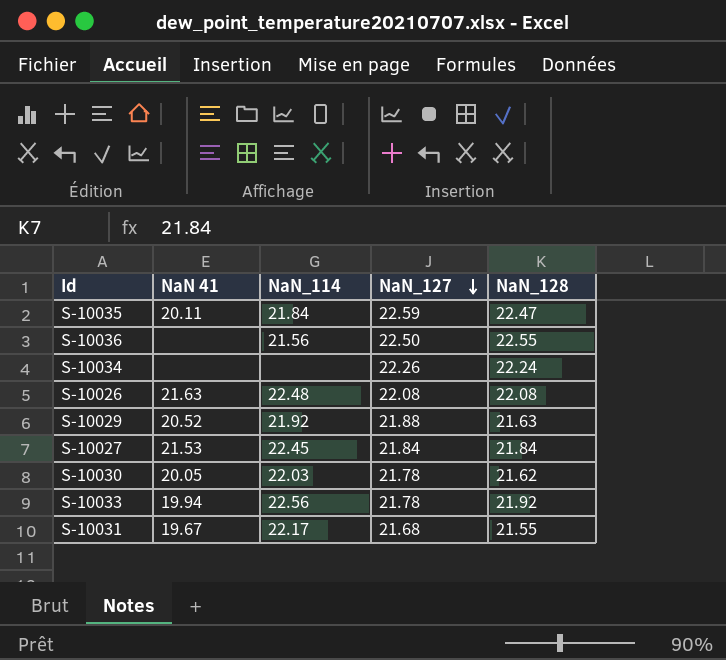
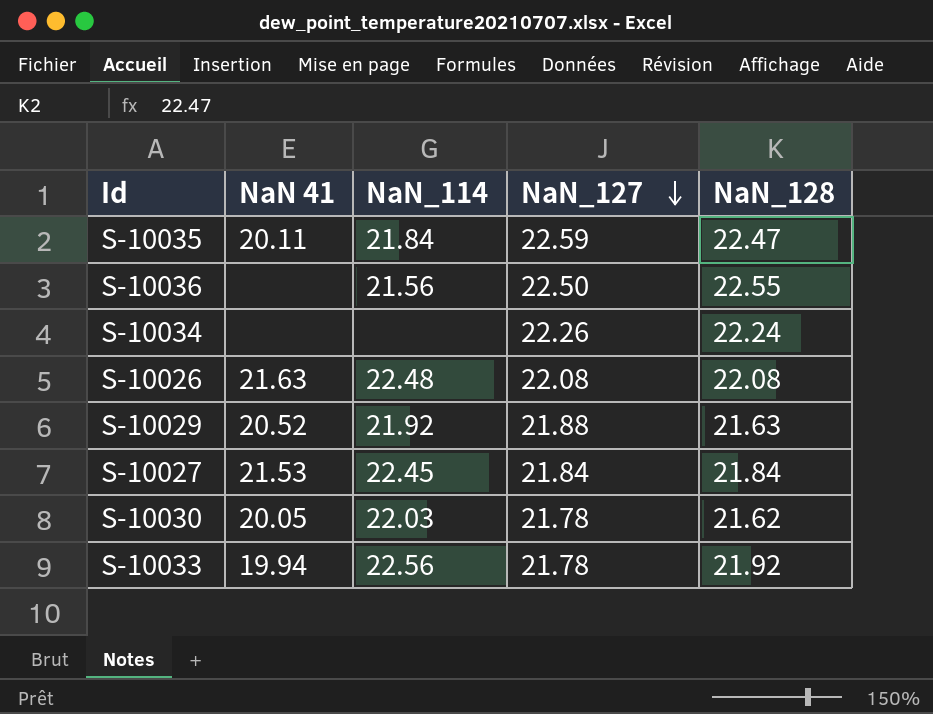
row S-10031: 19.67 | 22.17 | 21.68 | 21.55 -> none

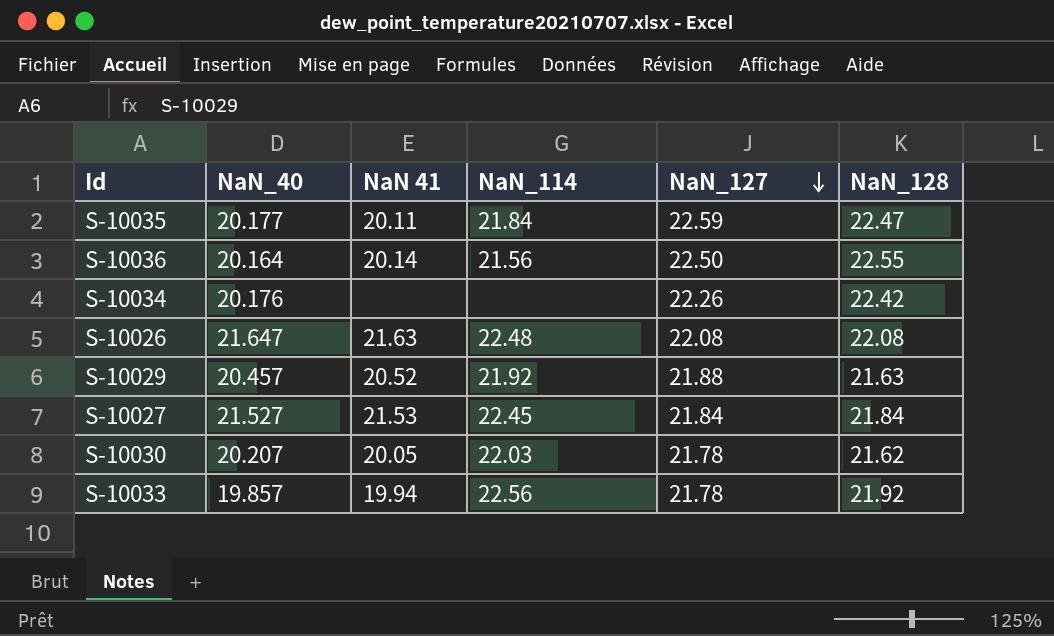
column NaN_40 | position: none -> 2
S-10036 | NaN 41: none -> 20.14
S-10034 | NaN_128: 22.24 -> 22.42

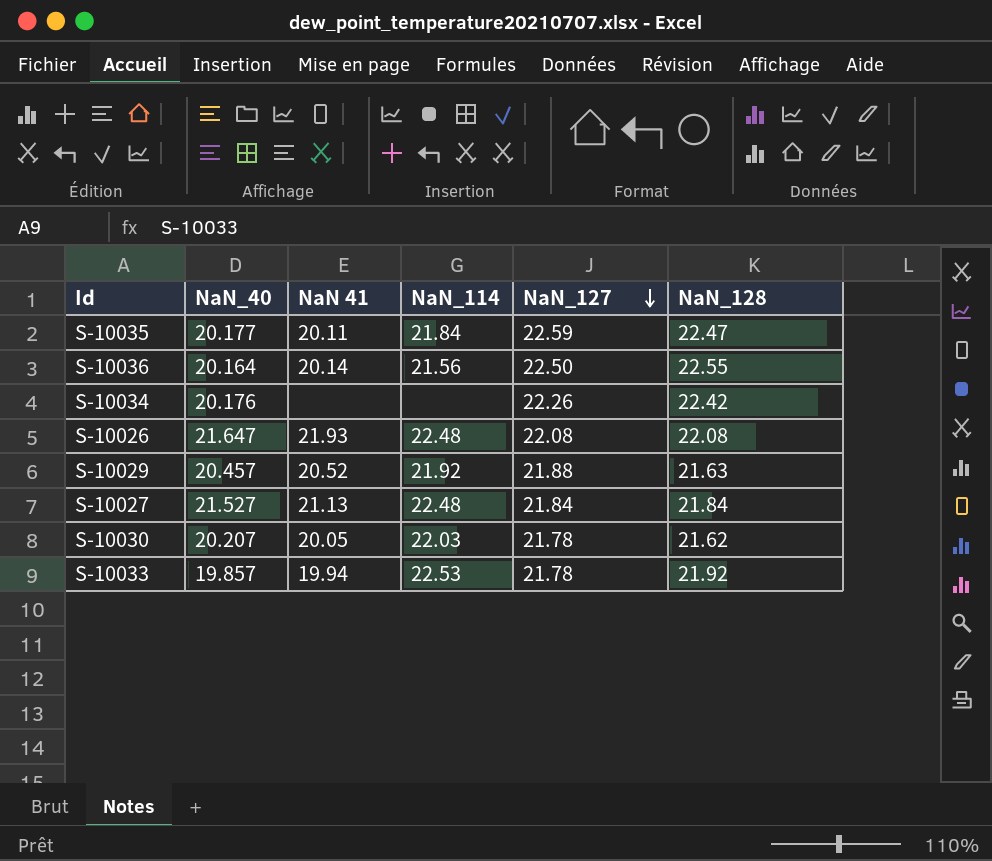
S-10026 | NaN 41: 21.63 -> 21.93
S-10027 | NaN 41: 21.53 -> 21.13
S-10027 | NaN_114: 22.45 -> 22.48
S-10033 | NaN_114: 22.56 -> 22.53

